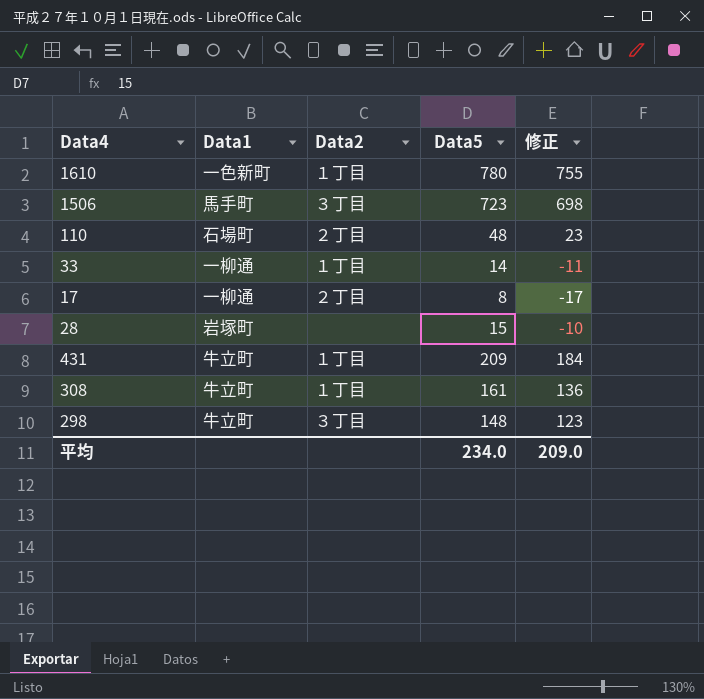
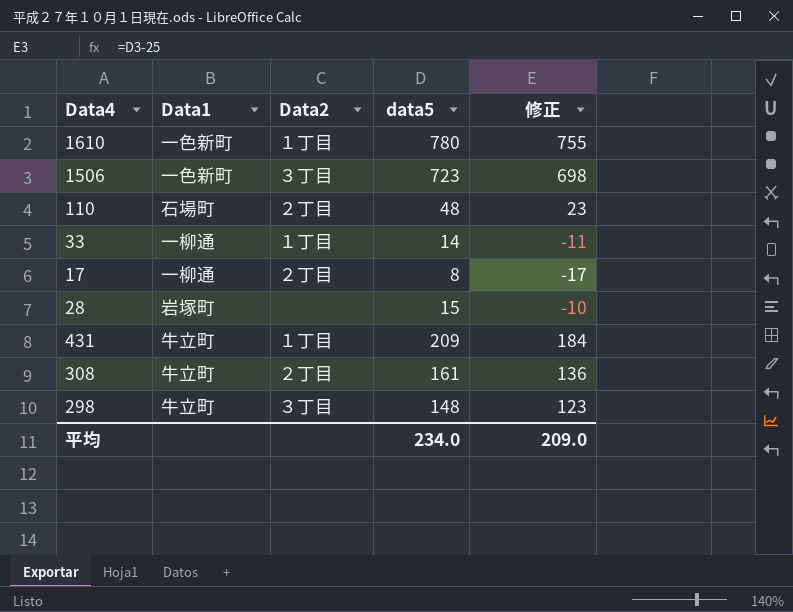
column name: Data5 -> data5
1506 | Data1: 馬手町 -> 一色新町
308 | Data2: １丁目 -> ２丁目

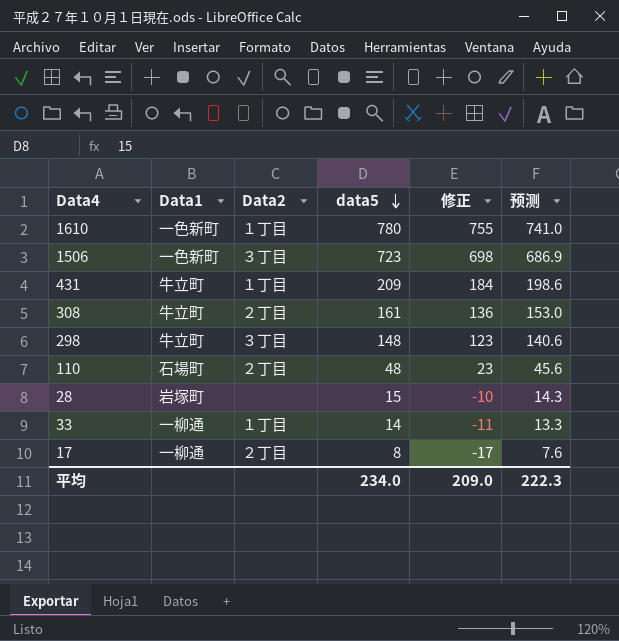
row order: none -> data5 descending
column 预测 | formula: none -> [data5] * 0.95

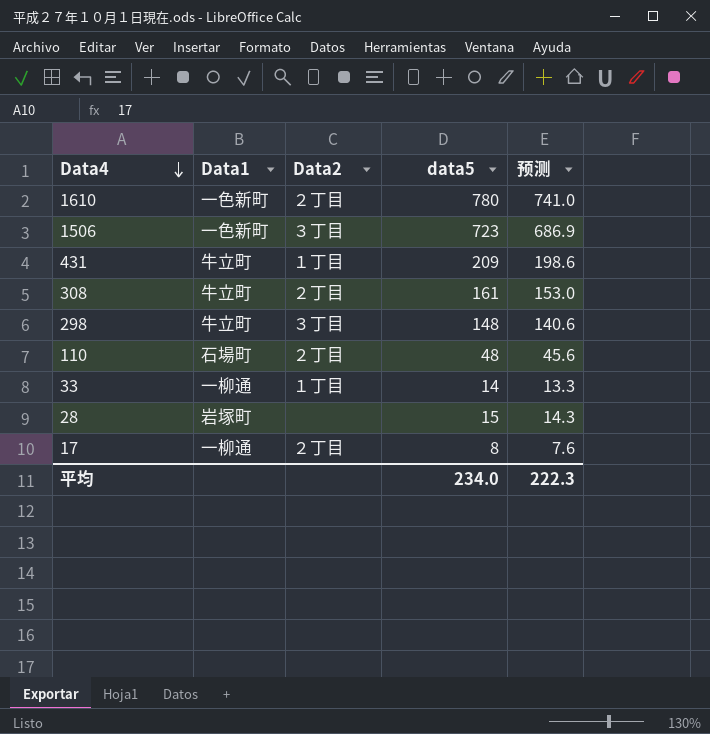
row order: data5 descending -> Data4 descending
column 修正 | formula: [data5] - 25 -> none
1610 | Data2: １丁目 -> ２丁目

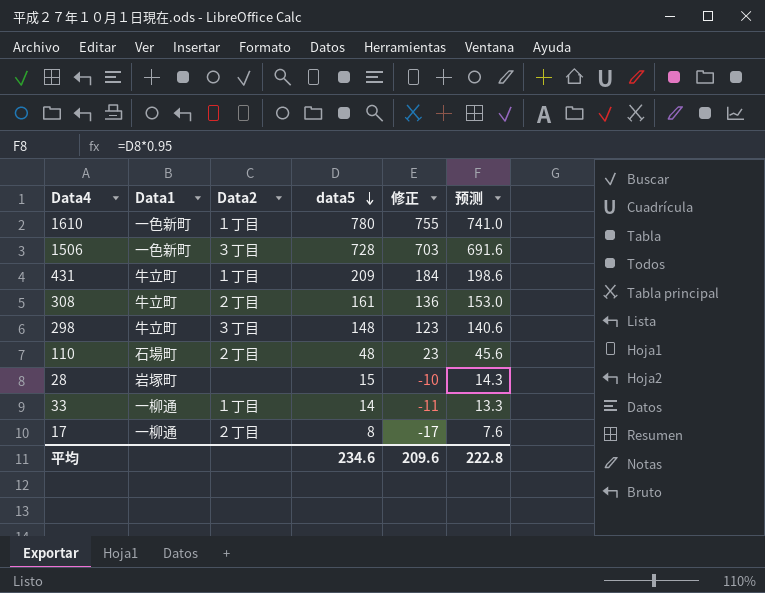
row order: Data4 descending -> data5 descending
column 修正 | formula: none -> [data5] - 25
1610 | Data2: ２丁目 -> １丁目
1506 | data5: 723 -> 728
1506 | 预测: 686.9 -> 691.6
平均 | data5: 234.0 -> 234.6
平均 | 预测: 222.3 -> 222.8

